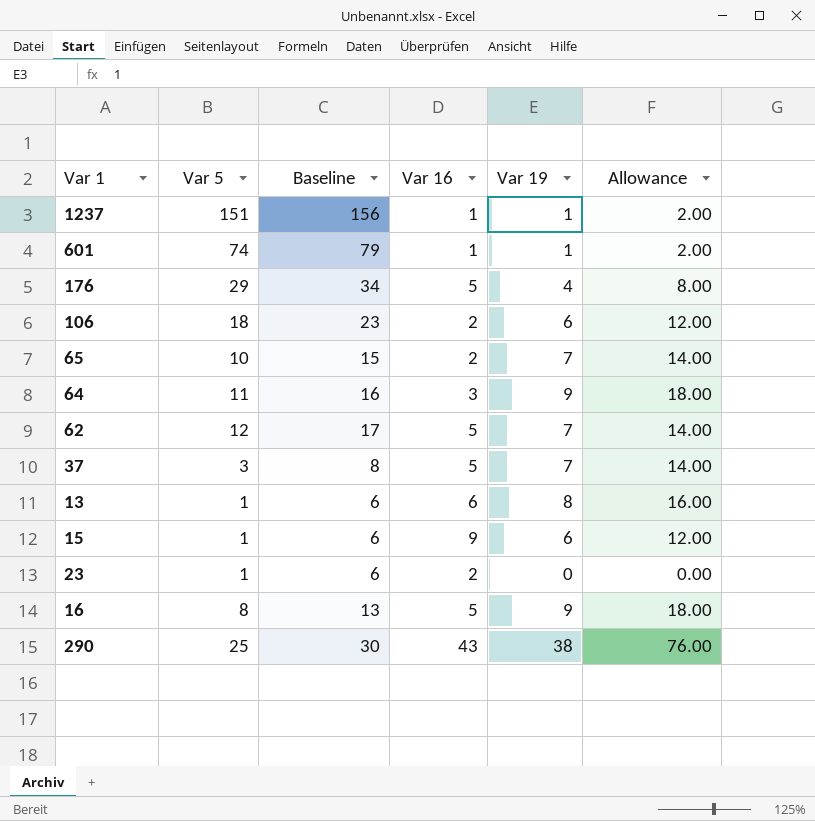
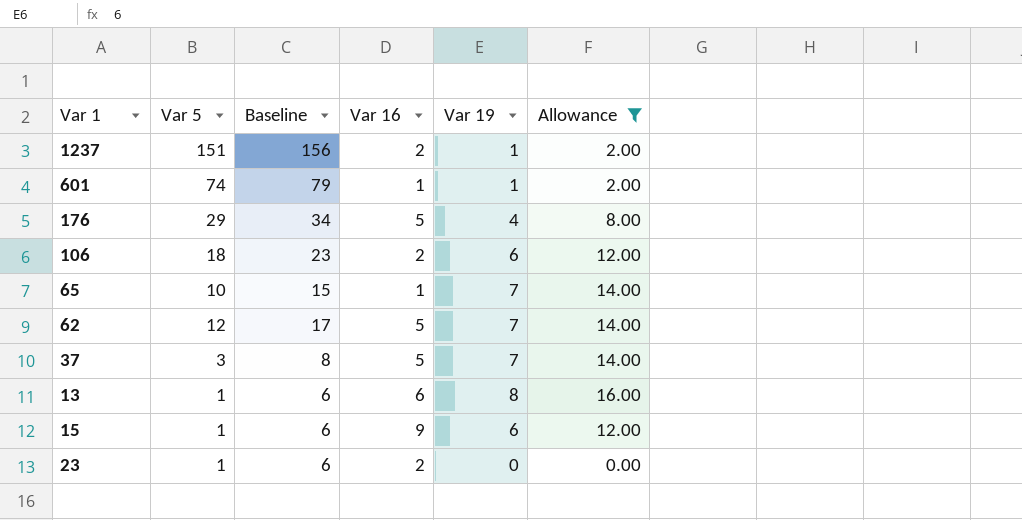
filter: none -> Allowance <= 16.00
1237 | Var 16: 1 -> 2
65 | Var 16: 2 -> 1

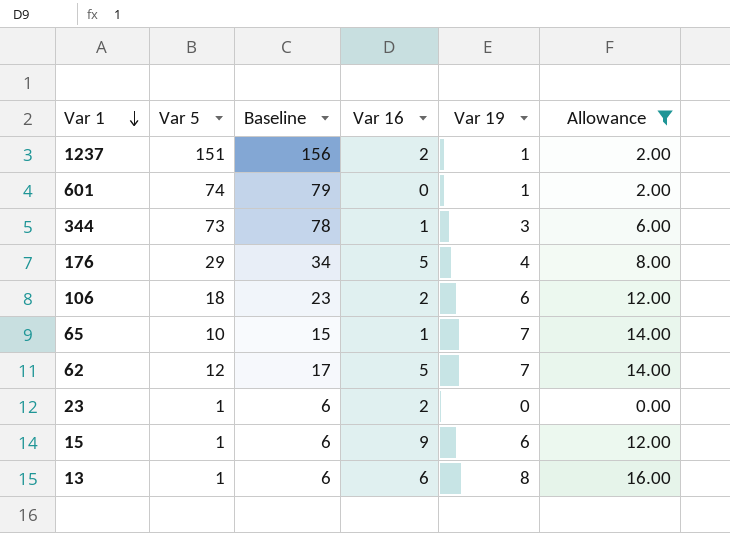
row order: none -> Var 1 descending
row 37: 3 | 8 | 5 | 7 | 14.00 -> none
601 | Var 16: 1 -> 0
row 344: none -> 73 | 78 | 1 | 3 | 6.00

